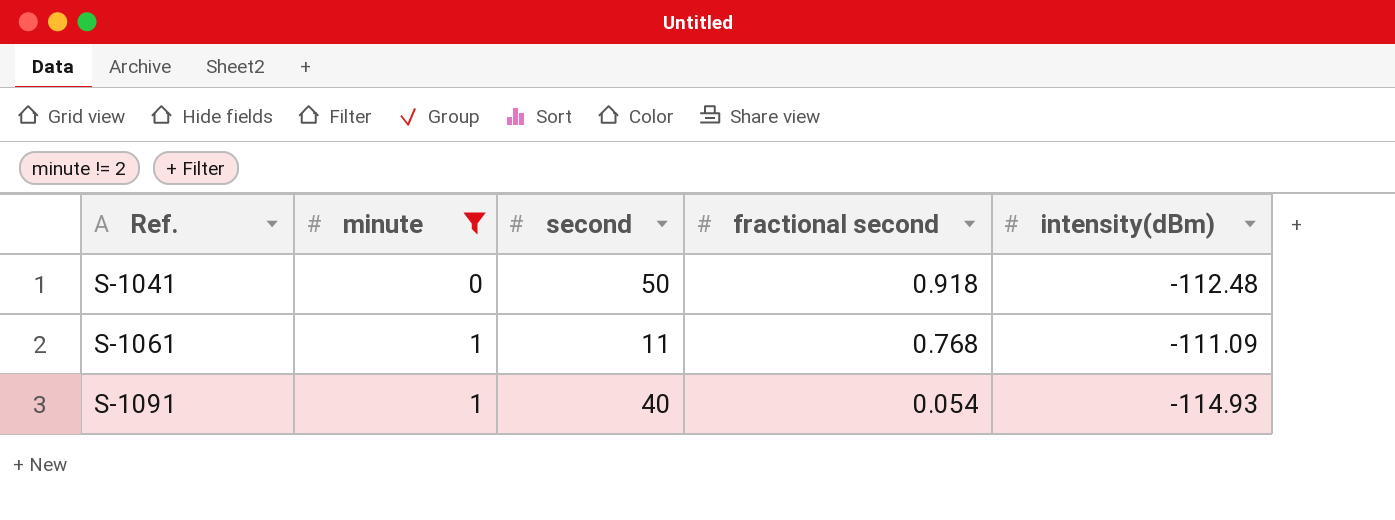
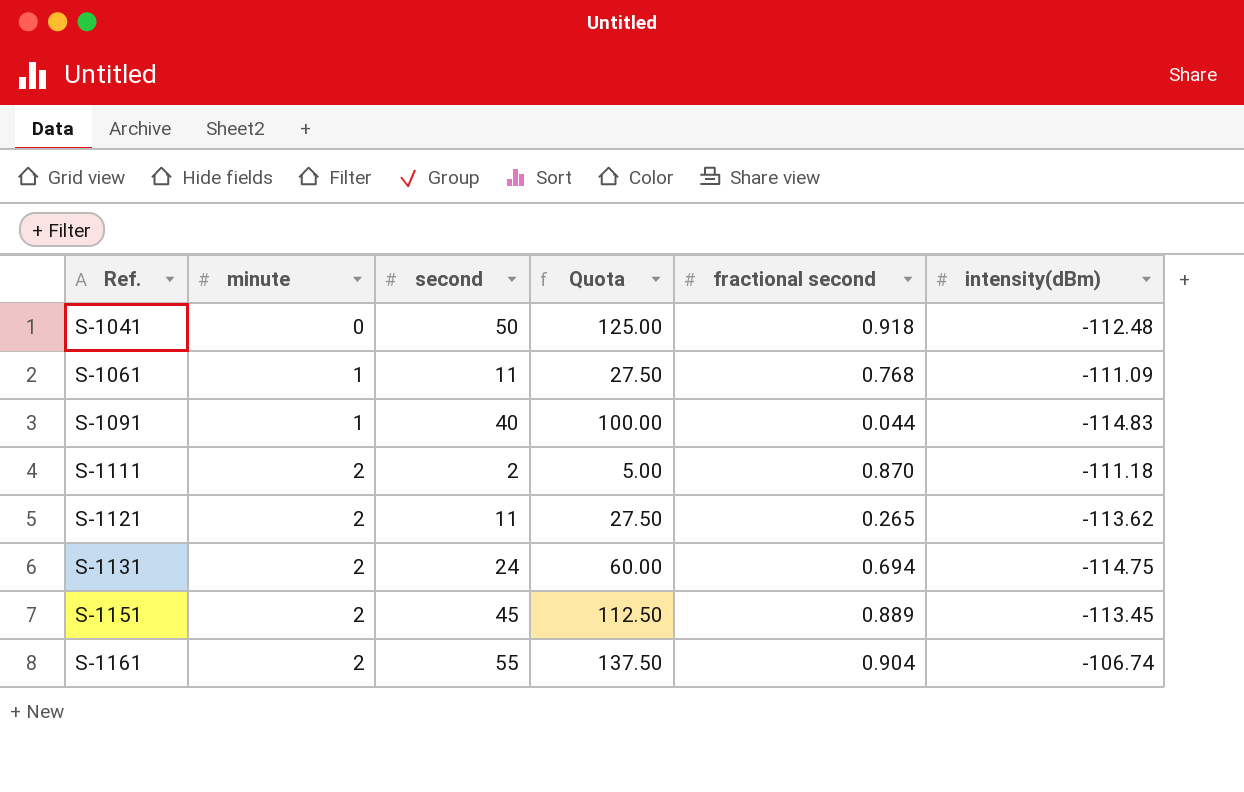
filter: minute != 2 -> none
column Quota | formula: none -> [second] * 2.5
S-1091 | fractional second: 0.054 -> 0.044
S-1091 | intensity(dBm): -114.93 -> -114.83

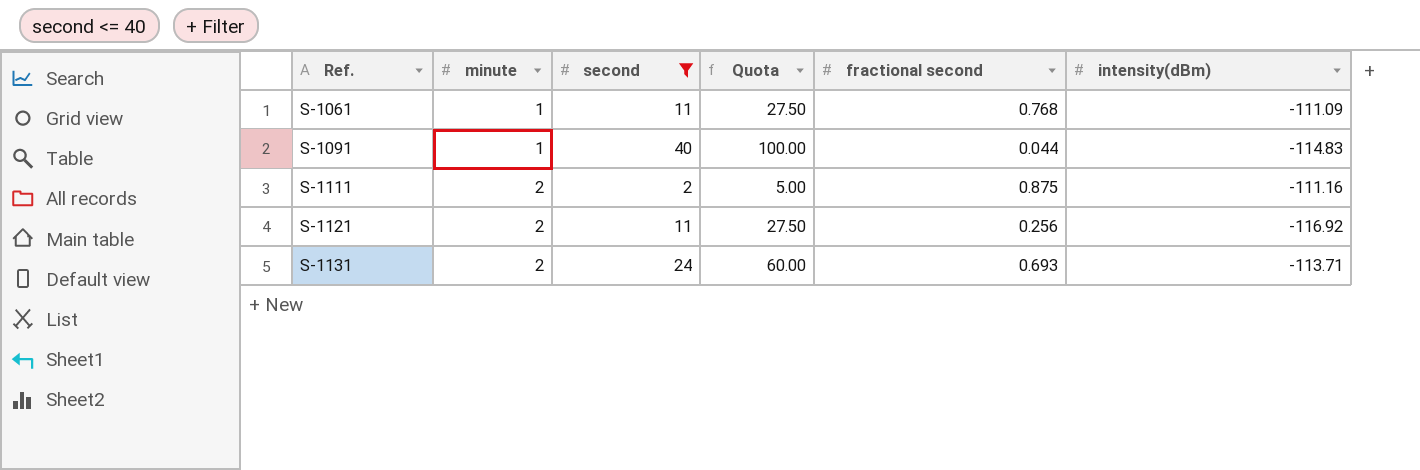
filter: none -> second <= 40
S-1111 | fractional second: 0.870 -> 0.875
S-1111 | intensity(dBm): -111.18 -> -111.16
S-1121 | fractional second: 0.265 -> 0.256
S-1121 | intensity(dBm): -113.62 -> -116.92
S-1131 | fractional second: 0.694 -> 0.693
S-1131 | intensity(dBm): -114.75 -> -113.71

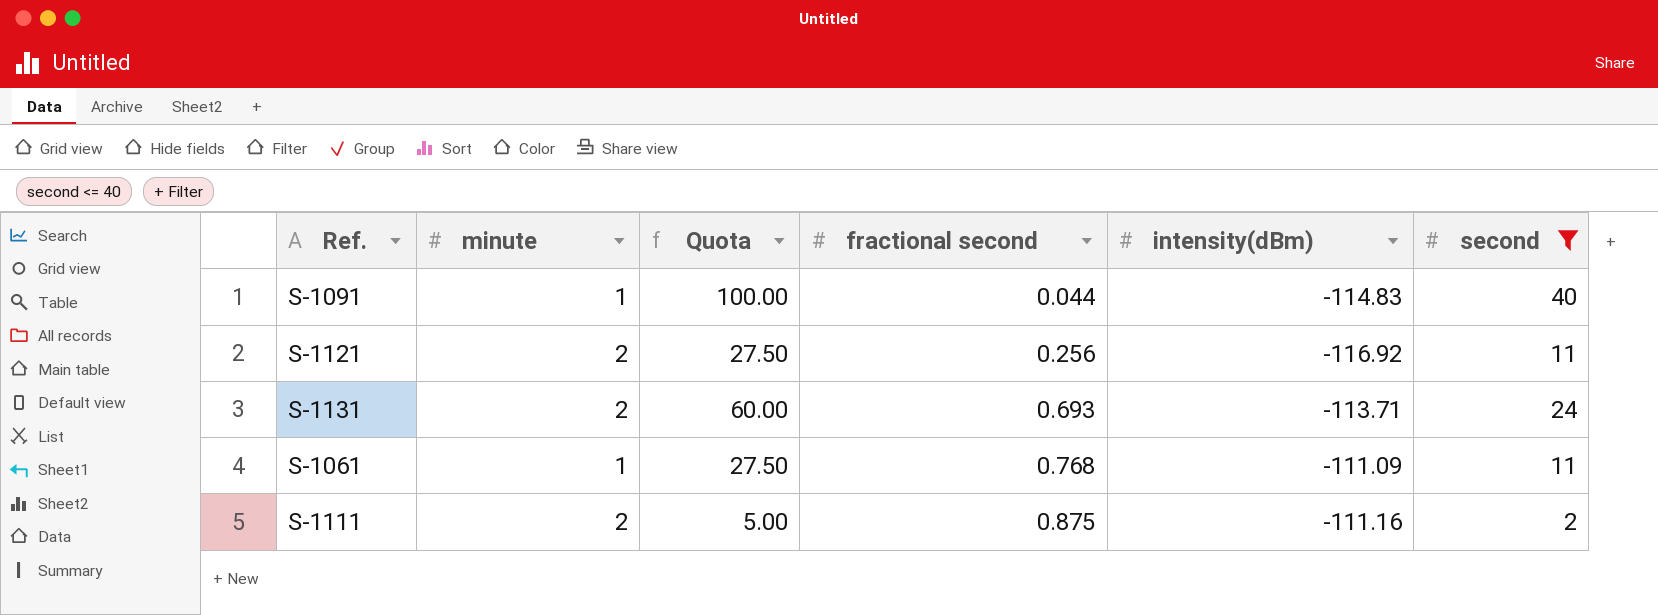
row order: Ref. ascending -> fractional second ascending
column second | position: 3 -> 6

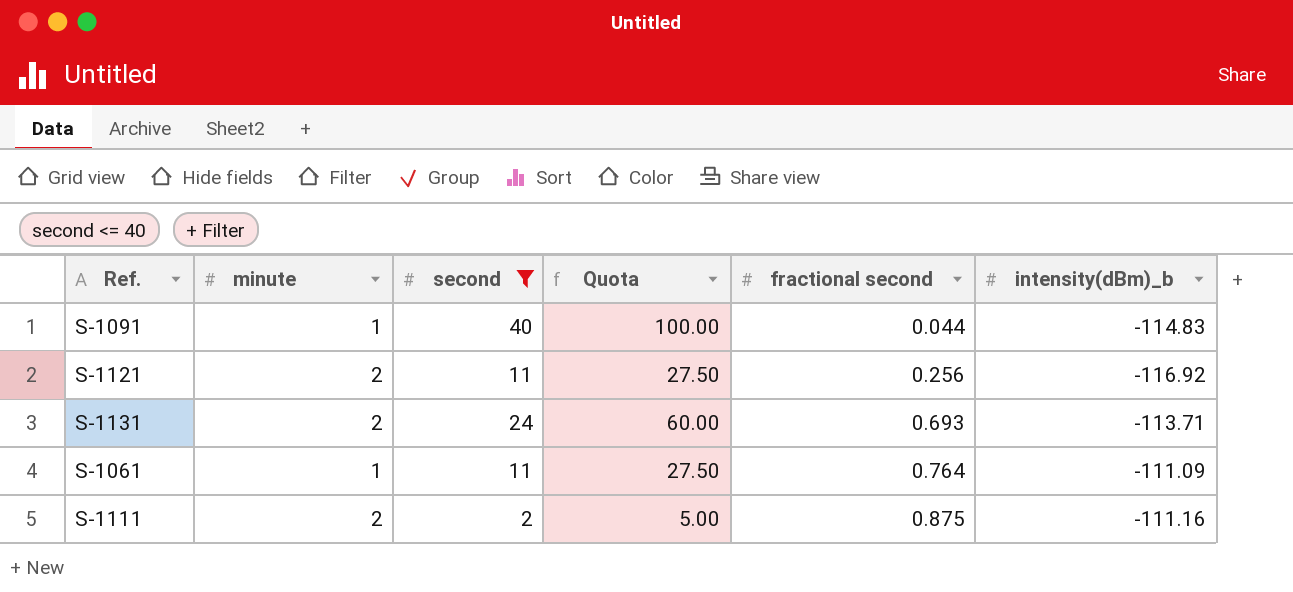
column second | position: 6 -> 3
column name: intensity(dBm) -> intensity(dBm)_b
S-1061 | fractional second: 0.768 -> 0.764

